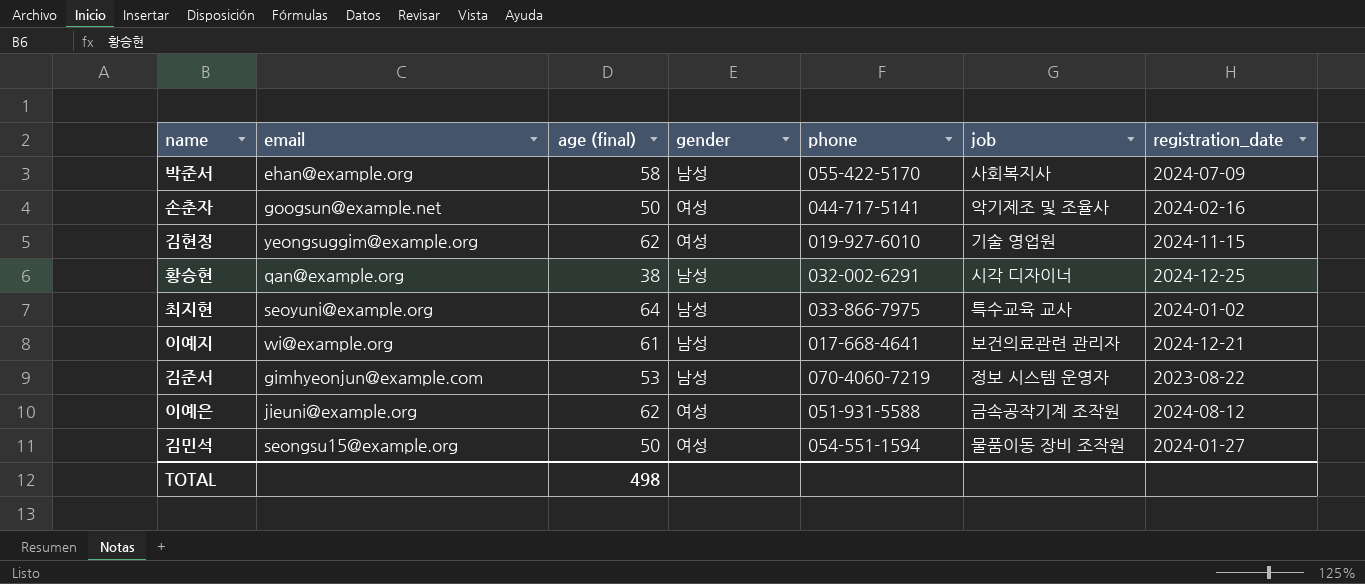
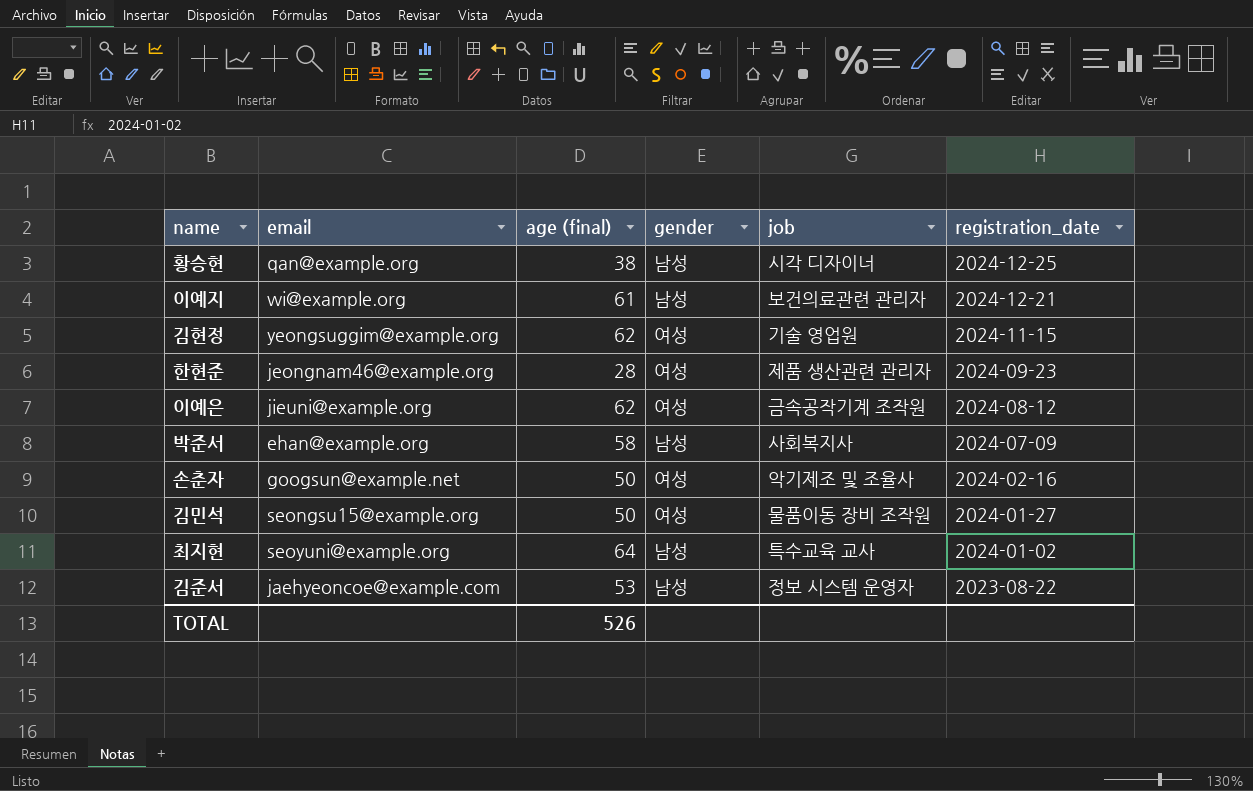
row order: none -> registration_date descending
column phone | position: 5 -> none
row 한현준: none -> jeongnam46@example.org | 28 | 여성 | 제품 생산관련 관리자 | 2024-09-23
김준서 | email: gimhyeonjun@example.com -> jaehyeoncoe@example.com
TOTAL | age (final): 498 -> 526

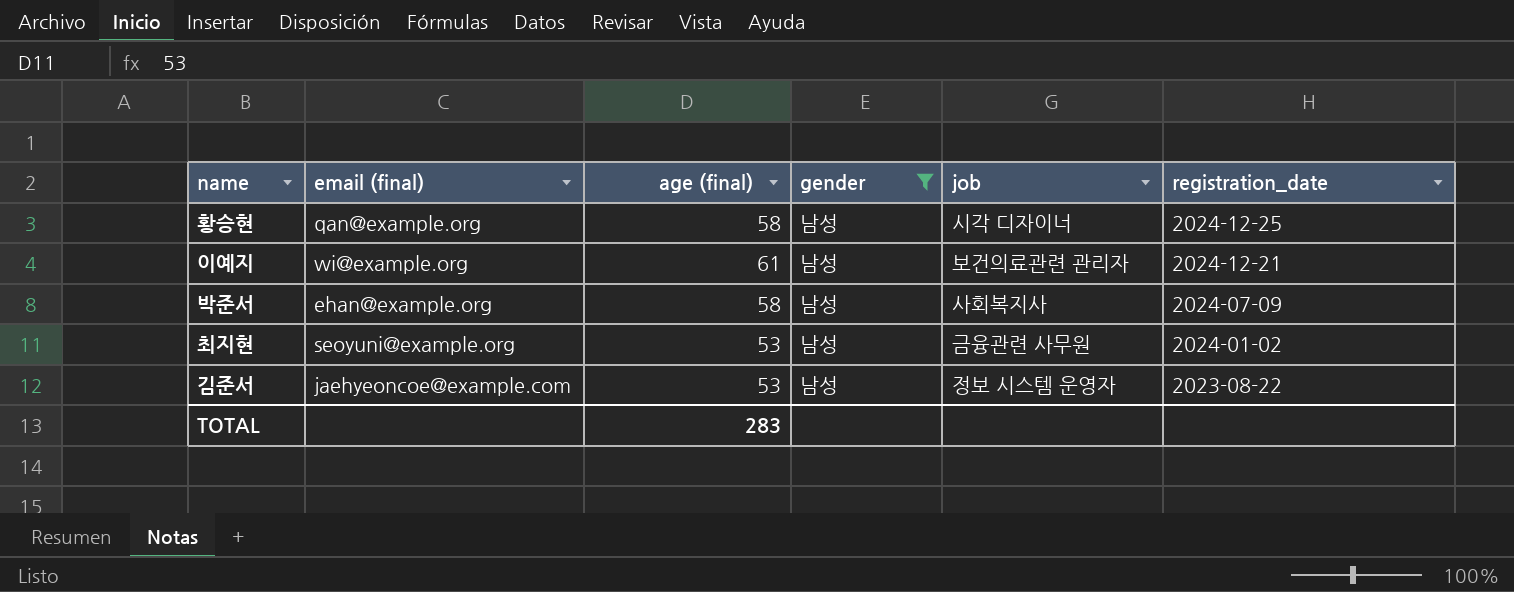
filter: none -> gender = 남성
column name: email -> email (final)
황승현 | age (final): 38 -> 58
최지현 | age (final): 64 -> 53
최지현 | job: 특수교육 교사 -> 금융관련 사무원
TOTAL | age (final): 526 -> 283

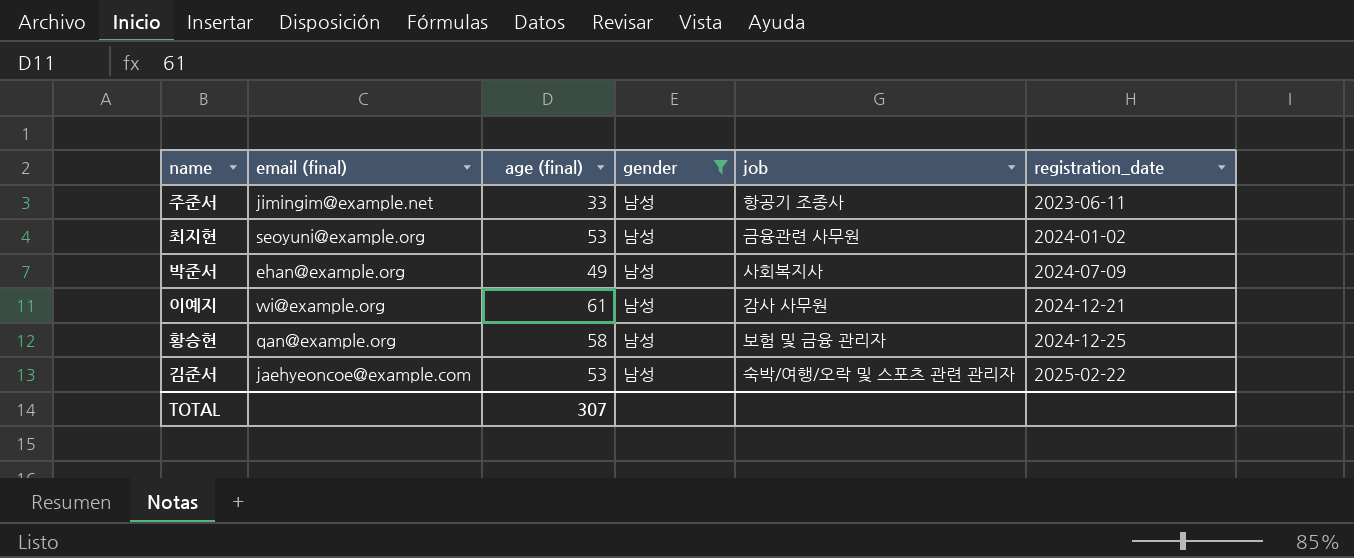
row order: registration_date descending -> registration_date ascending
row 주준서: none -> jimingim@example.net | 33 | 남성 | 항공기 조종사 | 2023-06-11
박준서 | age (final): 58 -> 49
이예지 | job: 보건의료관련 관리자 -> 감사 사무원
황승현 | job: 시각 디자이너 -> 보험 및 금융 관리자
김준서 | job: 정보 시스템 운영자 -> 숙박/여행/오락 및 스포츠 관련 관리자
김준서 | registration_date: 2023-08-22 -> 2025-02-22
TOTAL | age (final): 283 -> 307

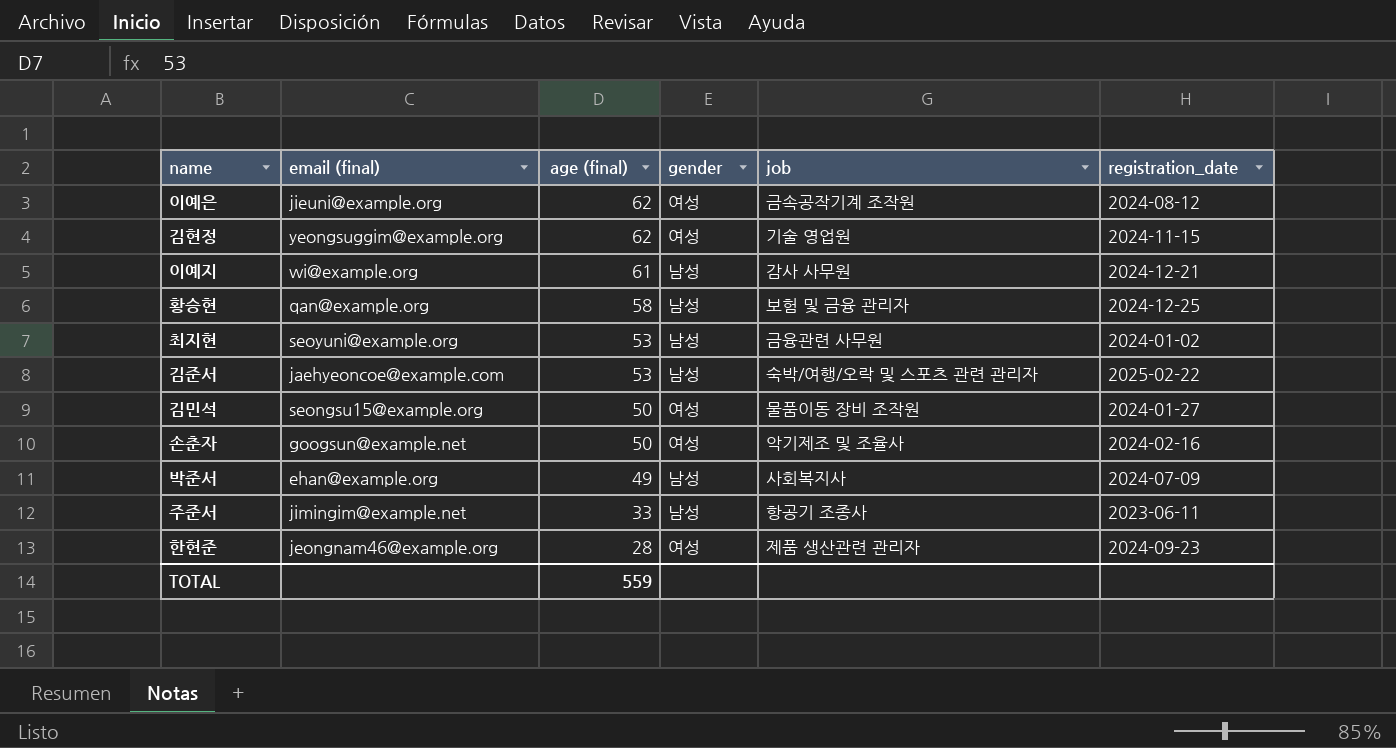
filter: gender = 남성 -> none
row order: registration_date ascending -> age (final) descending
TOTAL | age (final): 307 -> 559

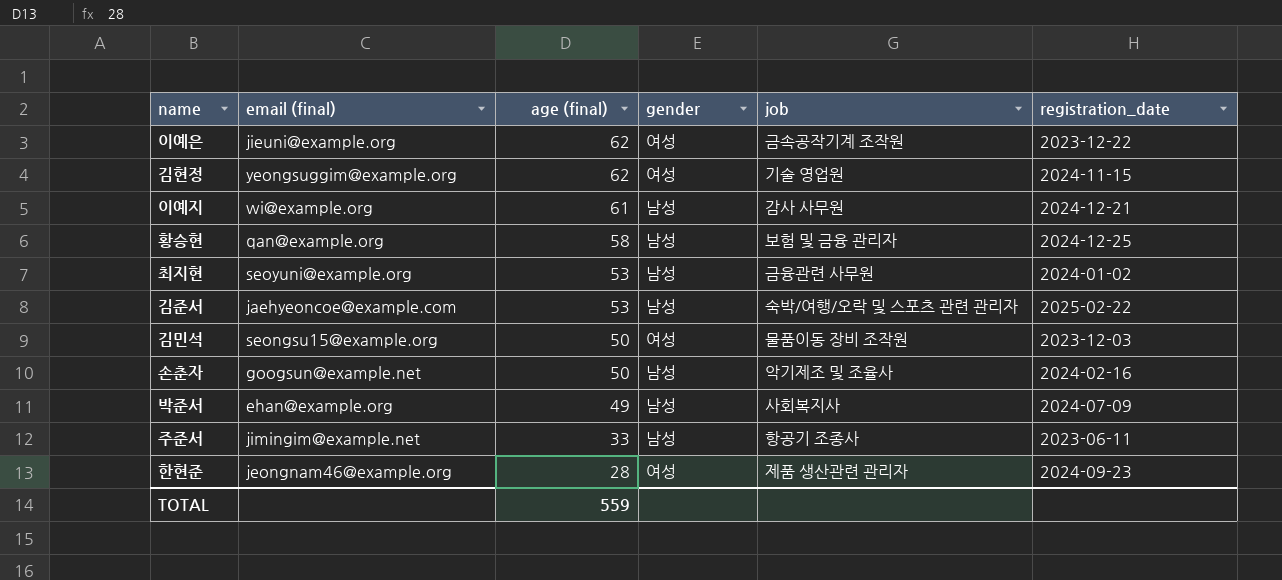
이예은 | registration_date: 2024-08-12 -> 2023-12-22
김민석 | registration_date: 2024-01-27 -> 2023-12-03
손춘자 | gender: 여성 -> 남성

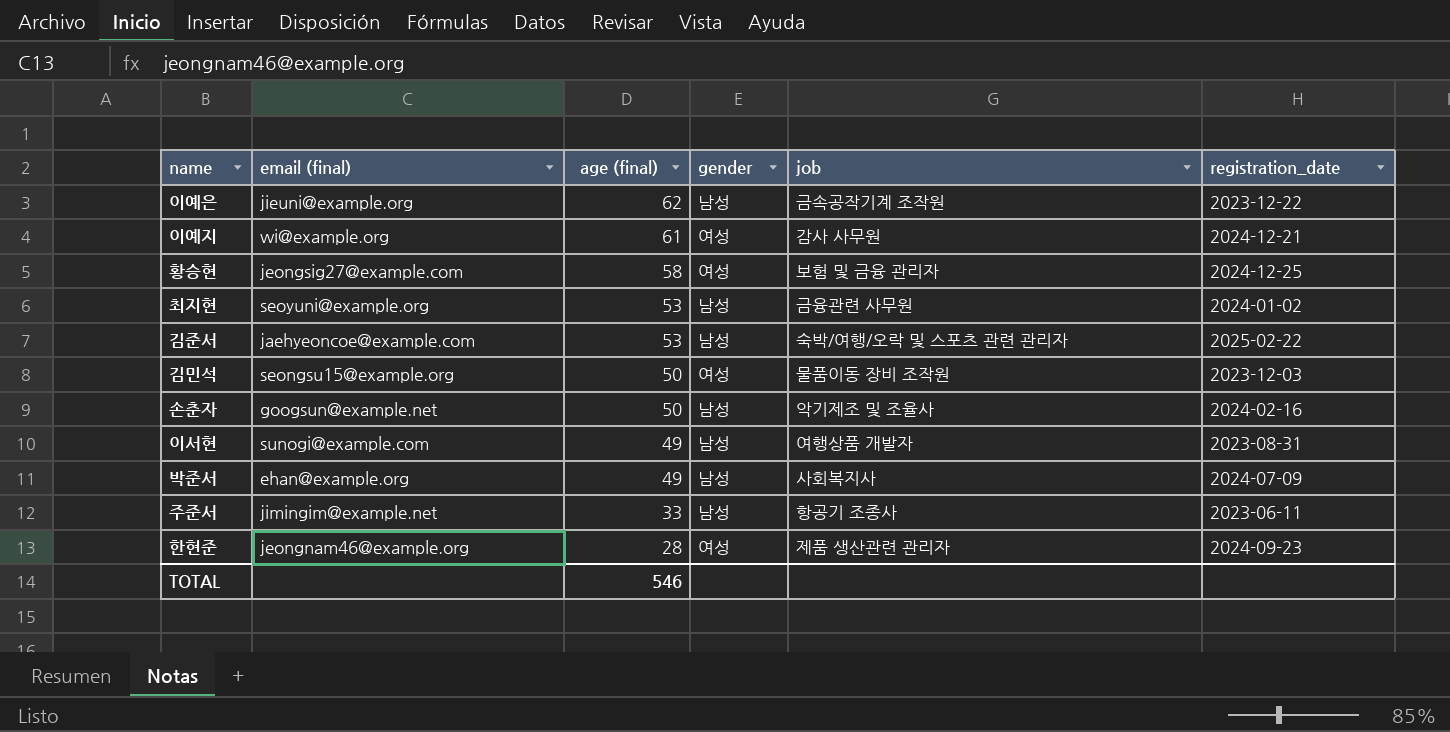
row 김현정: yeongsuggim@example.org | 62 | 여성 | 기술 영업원 | 2024-11-15 -> none
이예은 | gender: 여성 -> 남성
이예지 | gender: 남성 -> 여성
황승현 | email (final): qan@example.org -> jeongsig27@example.com
황승현 | gender: 남성 -> 여성
row 이서현: none -> sunogi@example.com | 49 | 남성 | 여행상품 개발자 | 2023-08-31
TOTAL | age (final): 559 -> 546

